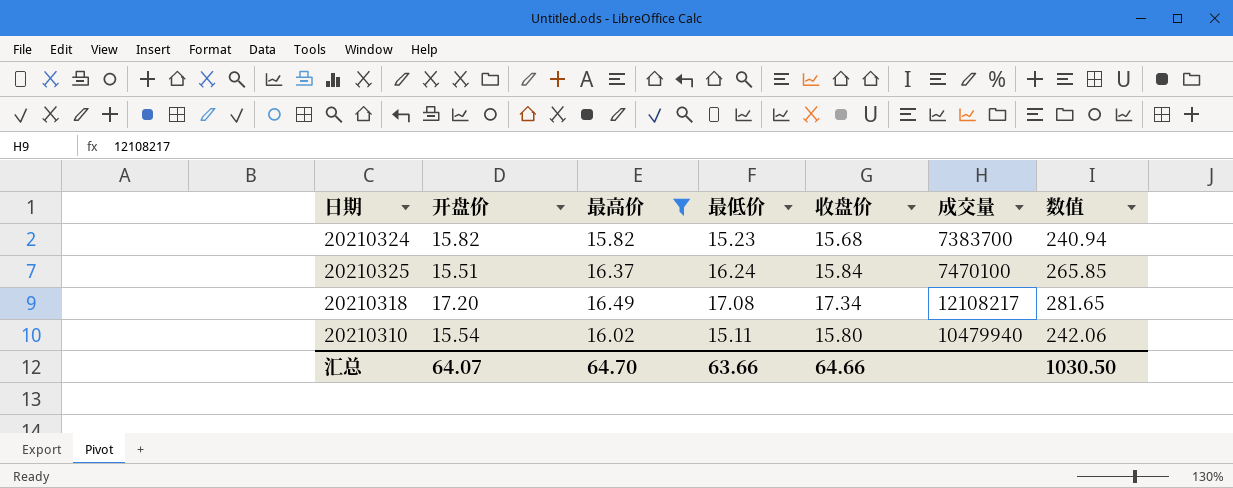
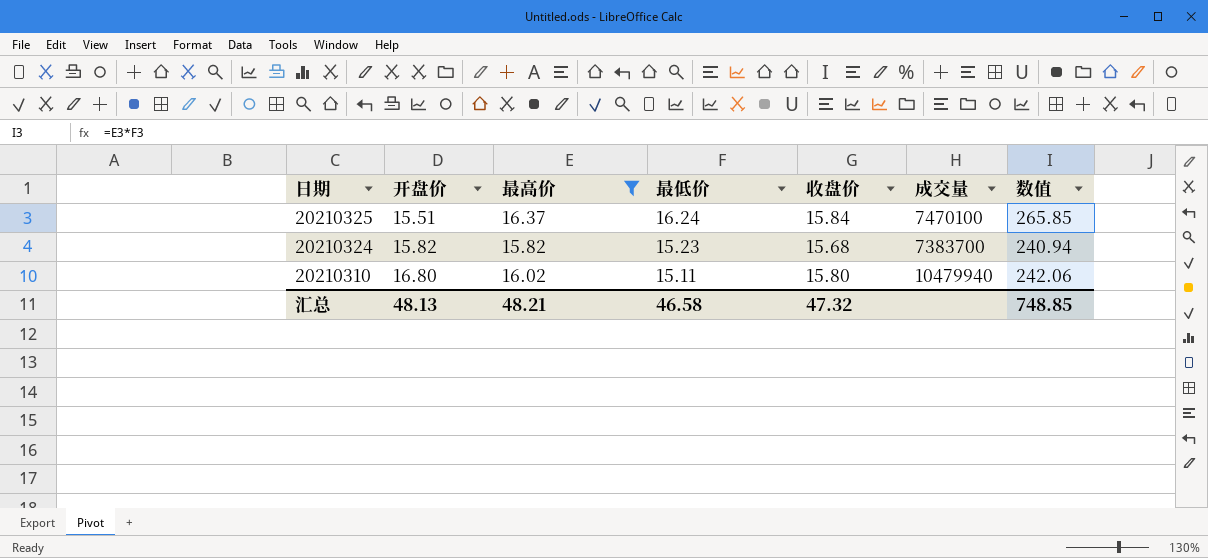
row order: none -> 日期 descending
row 20210318: 17.20 | 16.49 | 17.08 | 17.34 | 12108217 | 281.65 -> none
20210310 | 开盘价: 15.54 -> 16.80
汇总 | 开盘价: 64.07 -> 48.13
汇总 | 最高价: 64.70 -> 48.21
汇总 | 最低价: 63.66 -> 46.58
汇总 | 收盘价: 64.66 -> 47.32
汇总 | 数值: 1030.50 -> 748.85

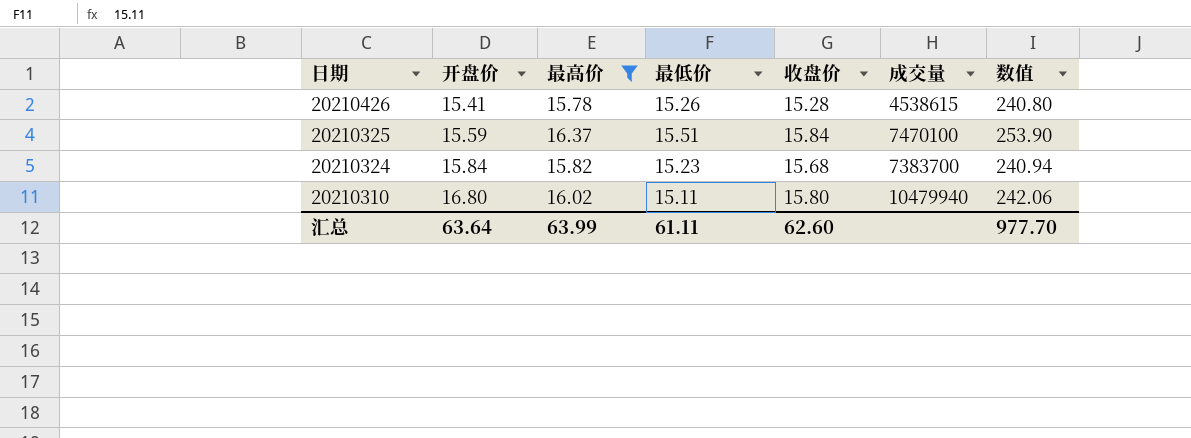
row 20210426: none -> 15.41 | 15.78 | 15.26 | 15.28 | 4538615 | 240.80
20210325 | 开盘价: 15.51 -> 15.59
20210325 | 最低价: 16.24 -> 15.51
20210325 | 数值: 265.85 -> 253.90
20210324 | 开盘价: 15.82 -> 15.84
汇总 | 开盘价: 48.13 -> 63.64
汇总 | 最高价: 48.21 -> 63.99
汇总 | 最低价: 46.58 -> 61.11
汇总 | 收盘价: 47.32 -> 62.60
汇总 | 数值: 748.85 -> 977.70

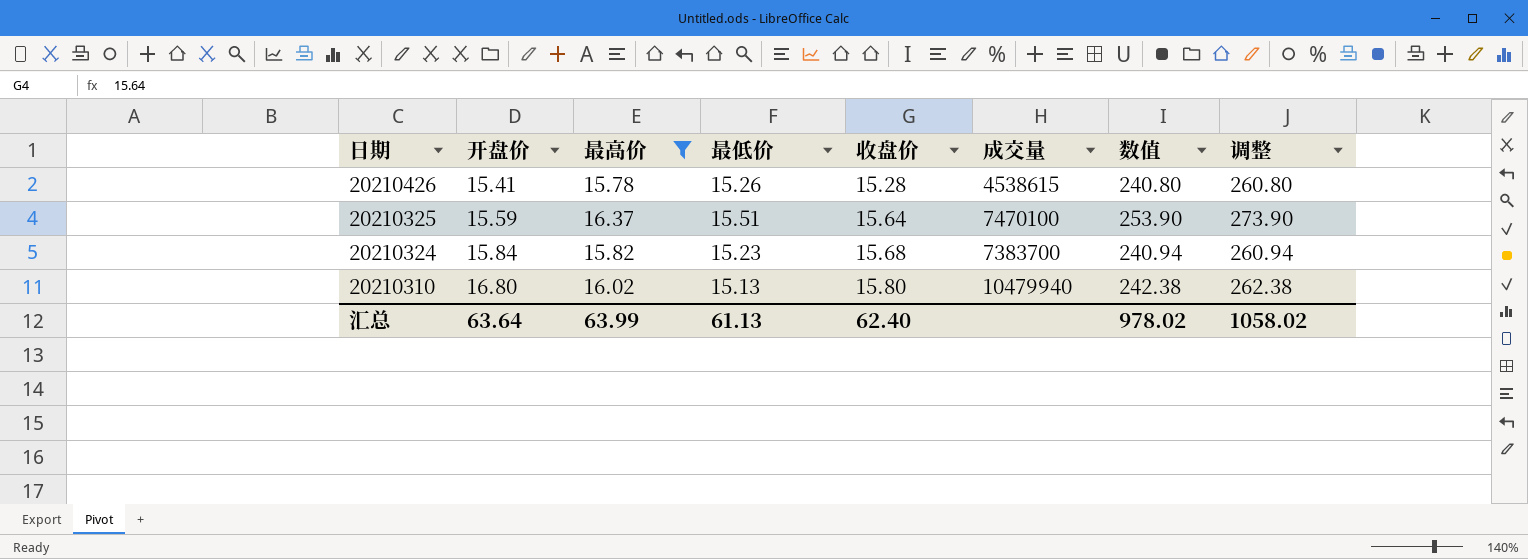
column 调整 | formula: none -> [数值] + 20
20210325 | 收盘价: 15.84 -> 15.64
20210310 | 最低价: 15.11 -> 15.13
20210310 | 数值: 242.06 -> 242.38
汇总 | 最低价: 61.11 -> 61.13
汇总 | 收盘价: 62.60 -> 62.40
汇总 | 数值: 977.70 -> 978.02

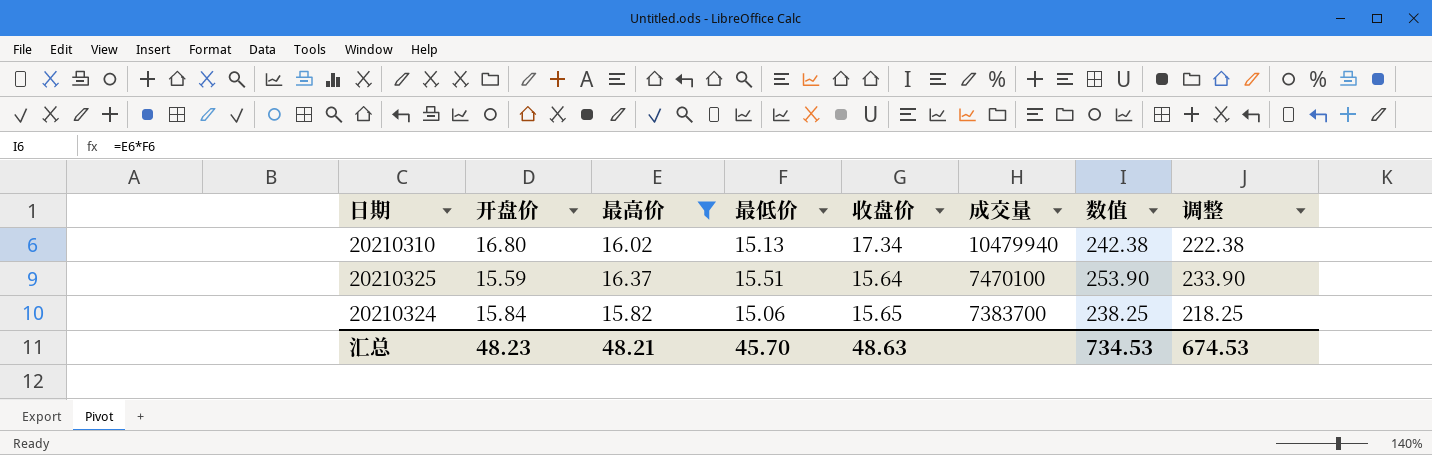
row order: 日期 descending -> 成交量 descending
column 调整 | formula: [数值] + 20 -> [数值] - 20
row 20210426: 15.41 | 15.78 | 15.26 | 15.28 | 4538615 | 240.80 | 260.80 -> none
20210310 | 收盘价: 15.80 -> 17.34
20210324 | 最低价: 15.23 -> 15.06
20210324 | 收盘价: 15.68 -> 15.65
20210324 | 数值: 240.94 -> 238.25
汇总 | 开盘价: 63.64 -> 48.23
汇总 | 最高价: 63.99 -> 48.21
汇总 | 最低价: 61.13 -> 45.70
汇总 | 收盘价: 62.40 -> 48.63
汇总 | 数值: 978.02 -> 734.53
汇总 | 调整: 1058.02 -> 674.53

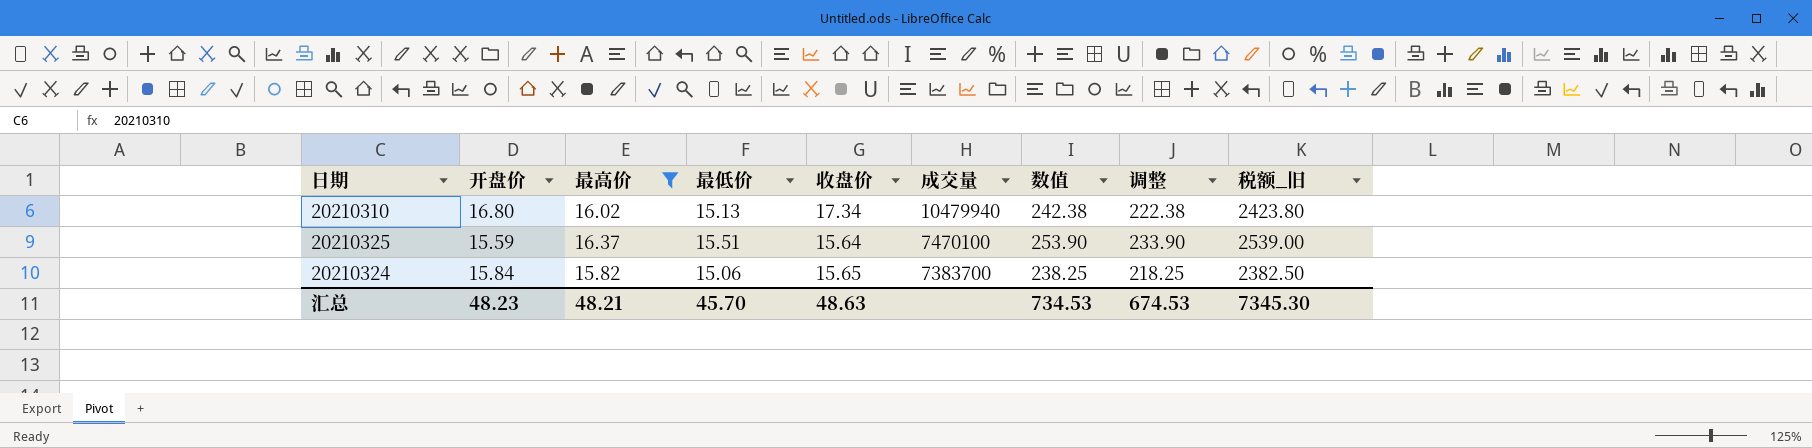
column 税额_旧 | formula: none -> [数值] * 10

